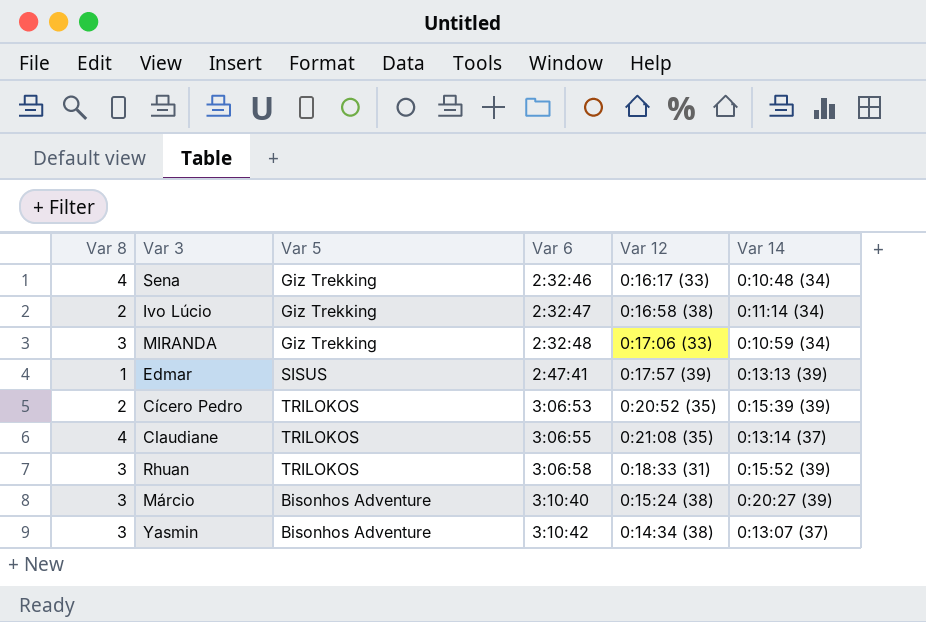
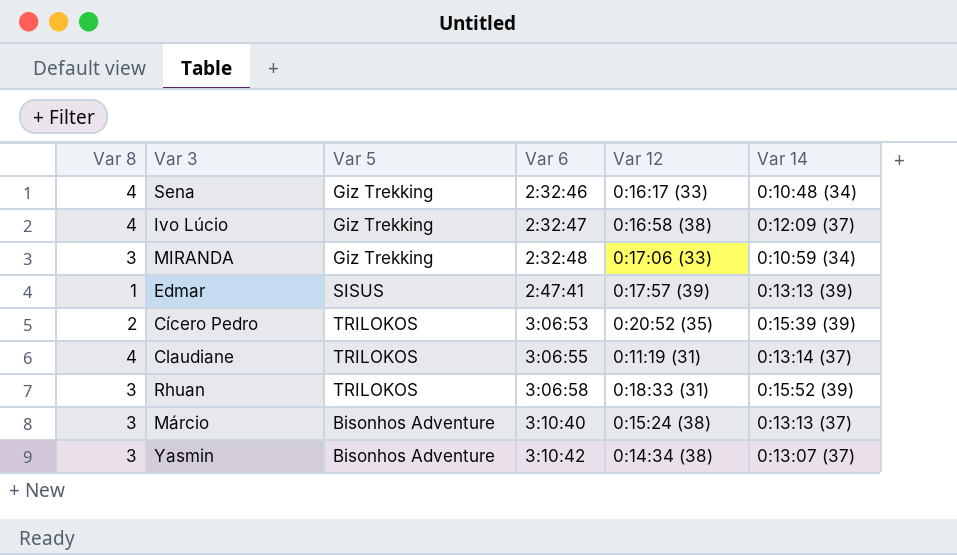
Ivo Lúcio | Var 8: 2 -> 4
Ivo Lúcio | Var 14: 0:11:14 (34) -> 0:12:09 (37)
Claudiane | Var 12: 0:21:08 (35) -> 0:11:19 (31)
Márcio | Var 14: 0:20:27 (39) -> 0:13:13 (37)

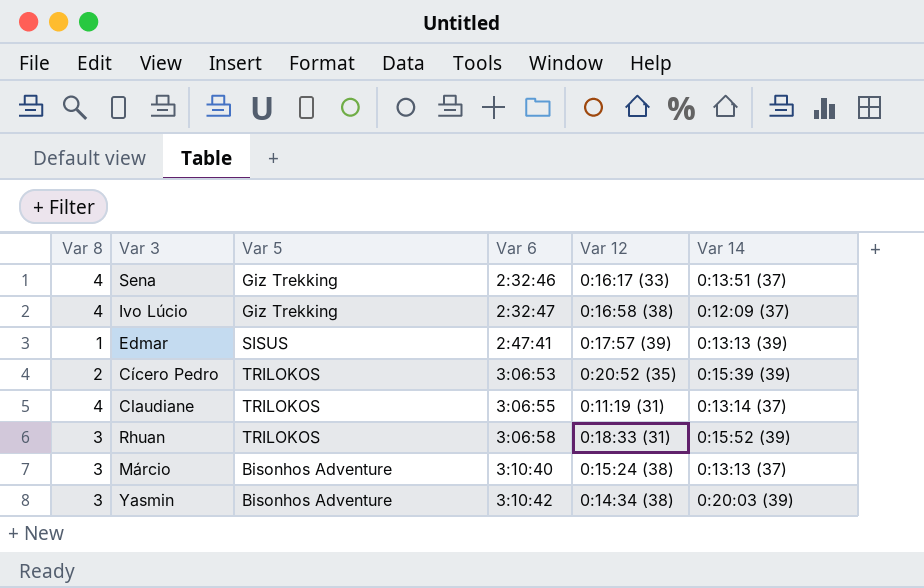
row MIRANDA: 3 | Giz Trekking | 2:32:48 | 0:17:06 (33) | 0:10:59 (34) -> none
Sena | Var 14: 0:10:48 (34) -> 0:13:51 (37)
Yasmin | Var 14: 0:13:07 (37) -> 0:20:03 (39)

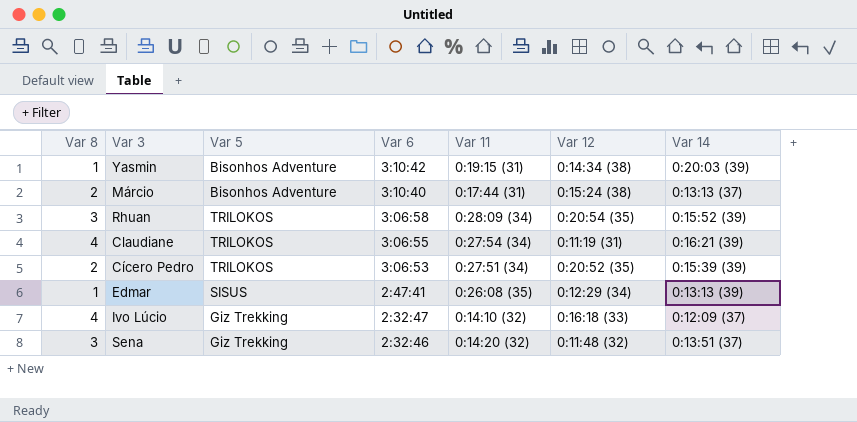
row order: Var 6 ascending -> Var 6 descending
column Var 11 | position: none -> 5
Yasmin | Var 8: 3 -> 1
Márcio | Var 8: 3 -> 2
Rhuan | Var 12: 0:18:33 (31) -> 0:20:54 (35)
Claudiane | Var 14: 0:13:14 (37) -> 0:16:21 (39)
Edmar | Var 12: 0:17:57 (39) -> 0:12:29 (34)
Ivo Lúcio | Var 12: 0:16:58 (38) -> 0:16:18 (33)
Sena | Var 8: 4 -> 3
Sena | Var 12: 0:16:17 (33) -> 0:11:48 (32)

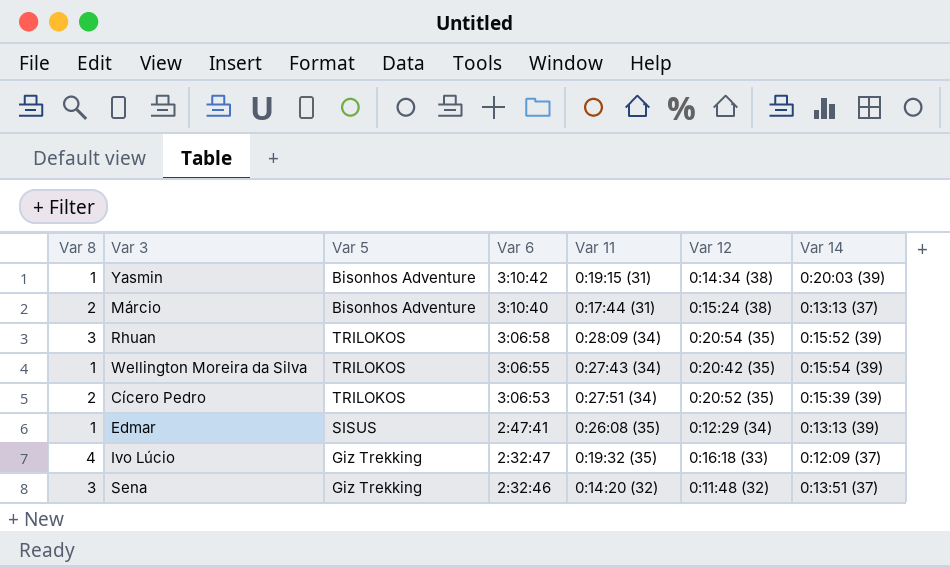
row Claudiane: 4 | TRILOKOS | 3:06:55 | 0:27:54 (34) | 0:11:19 (31) | 0:16:21 (39) -> none
row Wellington Moreira da Silva: none -> 1 | TRILOKOS | 3:06:55 | 0:27:43 (34) | 0:20:42 (35) | 0:15:54 (39)
Ivo Lúcio | Var 11: 0:14:10 (32) -> 0:19:32 (35)

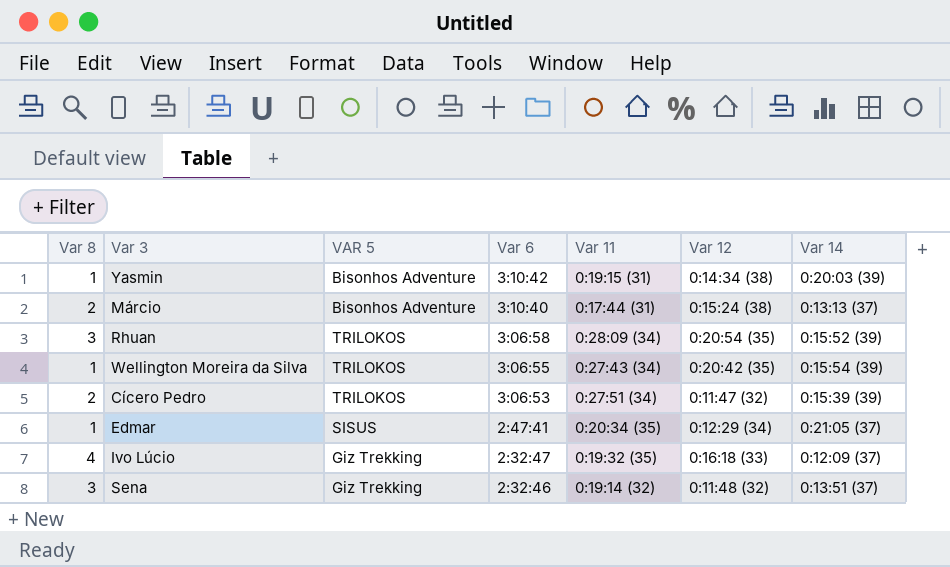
column name: Var 5 -> VAR 5
Cícero Pedro | Var 12: 0:20:52 (35) -> 0:11:47 (32)
Edmar | Var 11: 0:26:08 (35) -> 0:20:34 (35)
Edmar | Var 14: 0:13:13 (39) -> 0:21:05 (37)
Sena | Var 11: 0:14:20 (32) -> 0:19:14 (32)

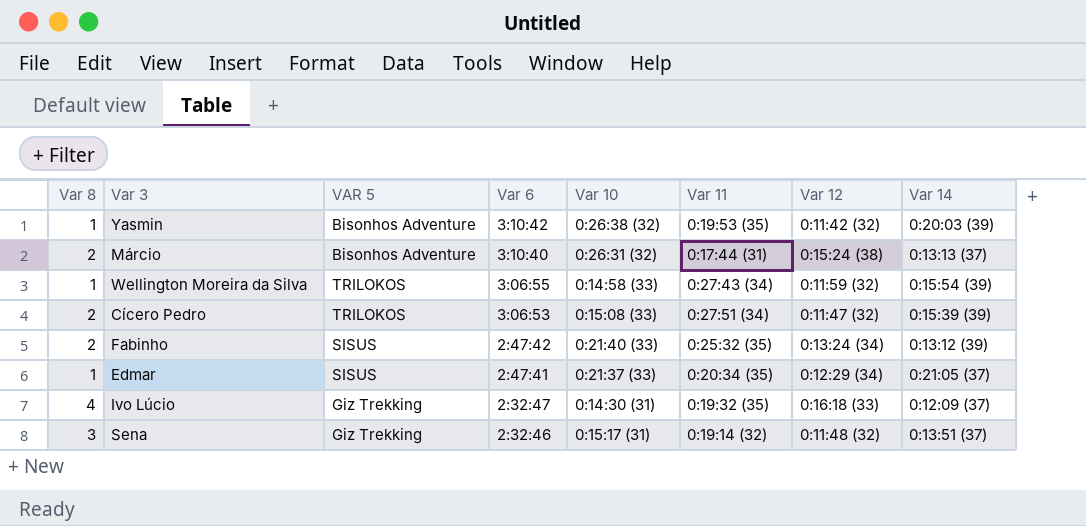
column Var 10 | position: none -> 5
row Rhuan: 3 | TRILOKOS | 3:06:58 | 0:28:09 (34) | 0:20:54 (35) | 0:15:52 (39) -> none
Yasmin | Var 11: 0:19:15 (31) -> 0:19:53 (35)
Yasmin | Var 12: 0:14:34 (38) -> 0:11:42 (32)
Wellington Moreira da Silva | Var 12: 0:20:42 (35) -> 0:11:59 (32)
row Fabinho: none -> 2 | SISUS | 2:47:42 | 0:21:40 (33) | 0:25:32 (35) | 0:13:24 (34) | 0:13:12 (39)

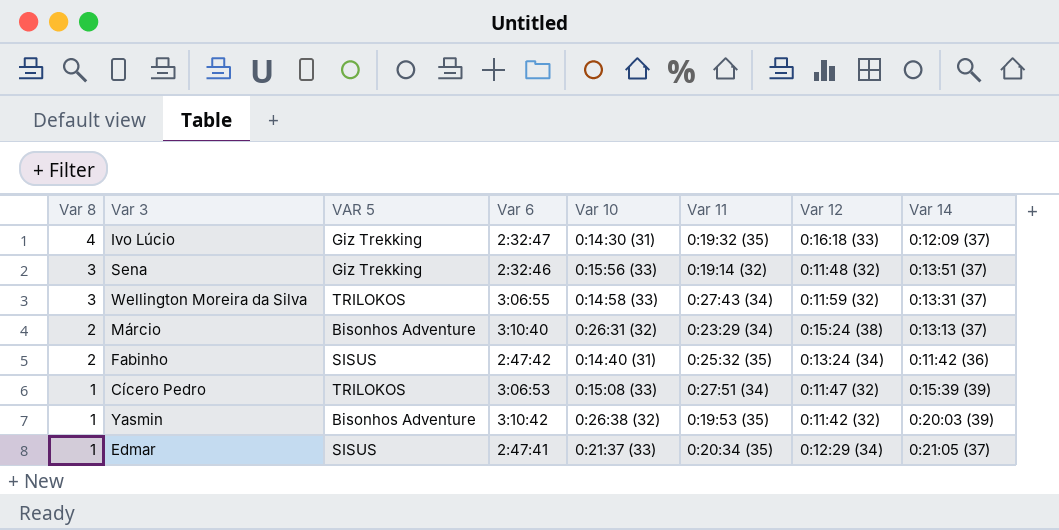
row order: Var 6 descending -> Var 8 descending
Sena | Var 10: 0:15:17 (31) -> 0:15:56 (33)
Wellington Moreira da Silva | Var 8: 1 -> 3
Wellington Moreira da Silva | Var 14: 0:15:54 (39) -> 0:13:31 (37)
Márcio | Var 11: 0:17:44 (31) -> 0:23:29 (34)
Fabinho | Var 10: 0:21:40 (33) -> 0:14:40 (31)
Fabinho | Var 14: 0:13:12 (39) -> 0:11:42 (36)
Cícero Pedro | Var 8: 2 -> 1

